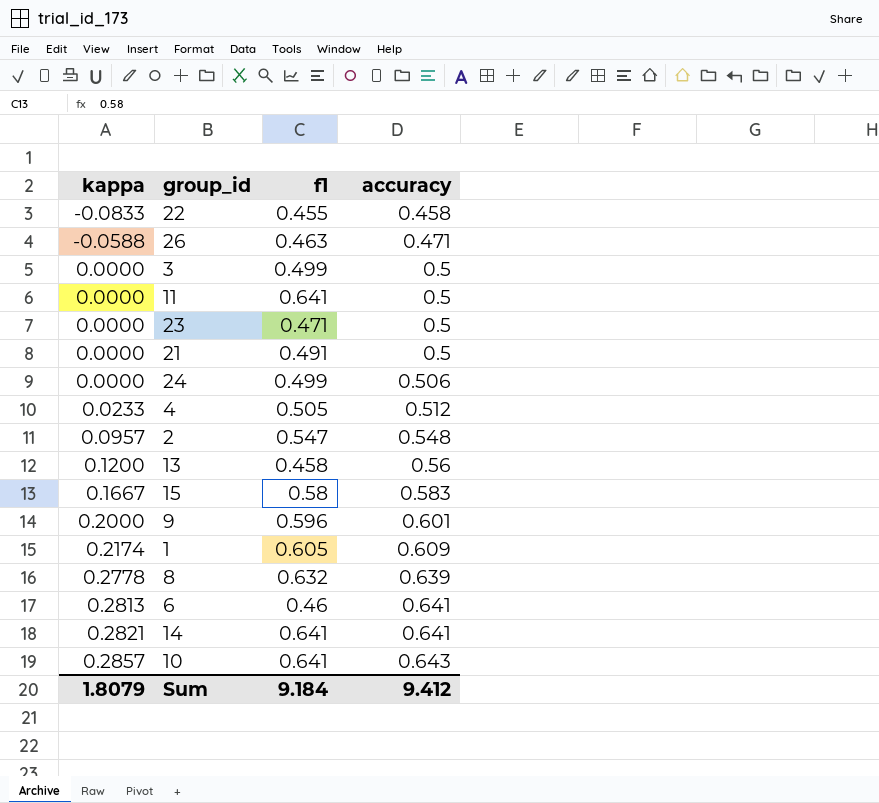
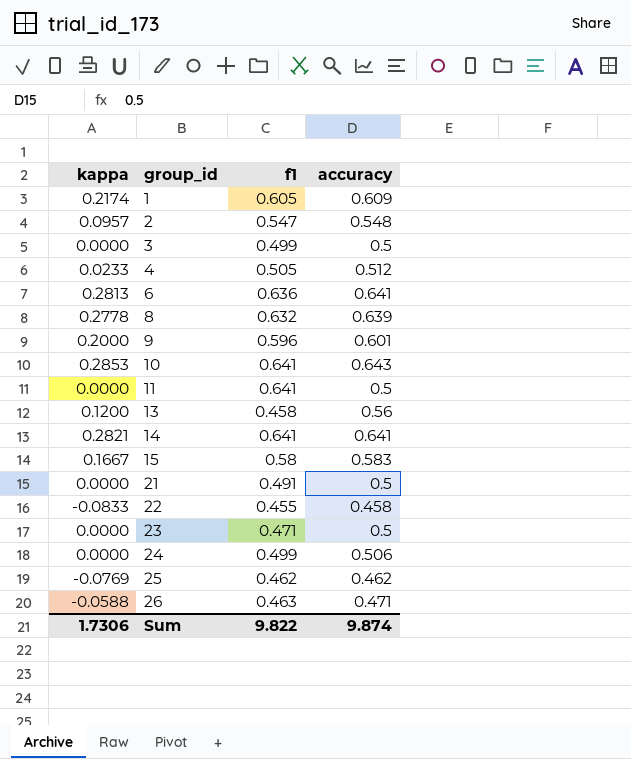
row order: kappa ascending -> group_id ascending
6 | f1: 0.46 -> 0.636
10 | kappa: 0.2857 -> 0.2853
row 25: none -> -0.0769 | 0.462 | 0.462
Sum | kappa: 1.8079 -> 1.7306
Sum | f1: 9.184 -> 9.822
Sum | accuracy: 9.412 -> 9.874

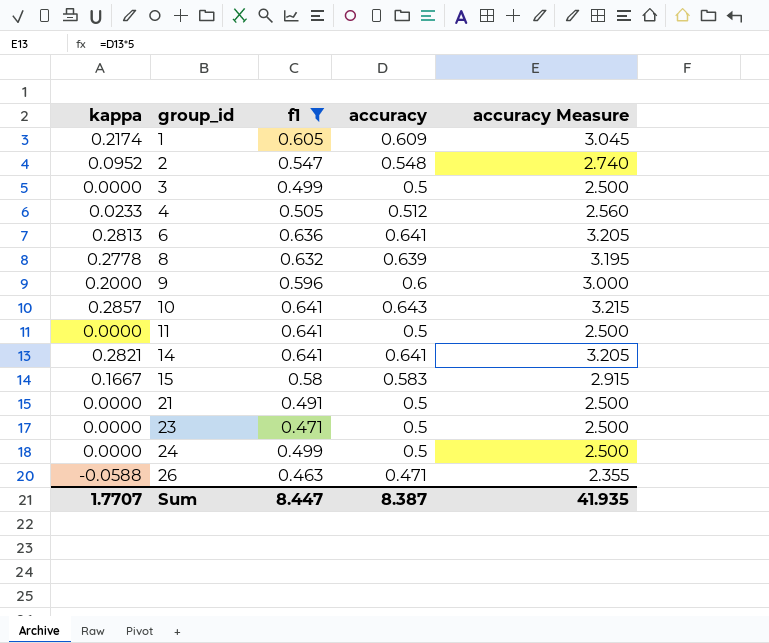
filter: none -> f1 >= 0.463
column accuracy Measure | formula: none -> [accuracy] * 5
2 | kappa: 0.0957 -> 0.0952
9 | accuracy: 0.601 -> 0.6
10 | kappa: 0.2853 -> 0.2857
24 | accuracy: 0.506 -> 0.5
Sum | kappa: 1.7306 -> 1.7707
Sum | f1: 9.822 -> 8.447
Sum | accuracy: 9.874 -> 8.387

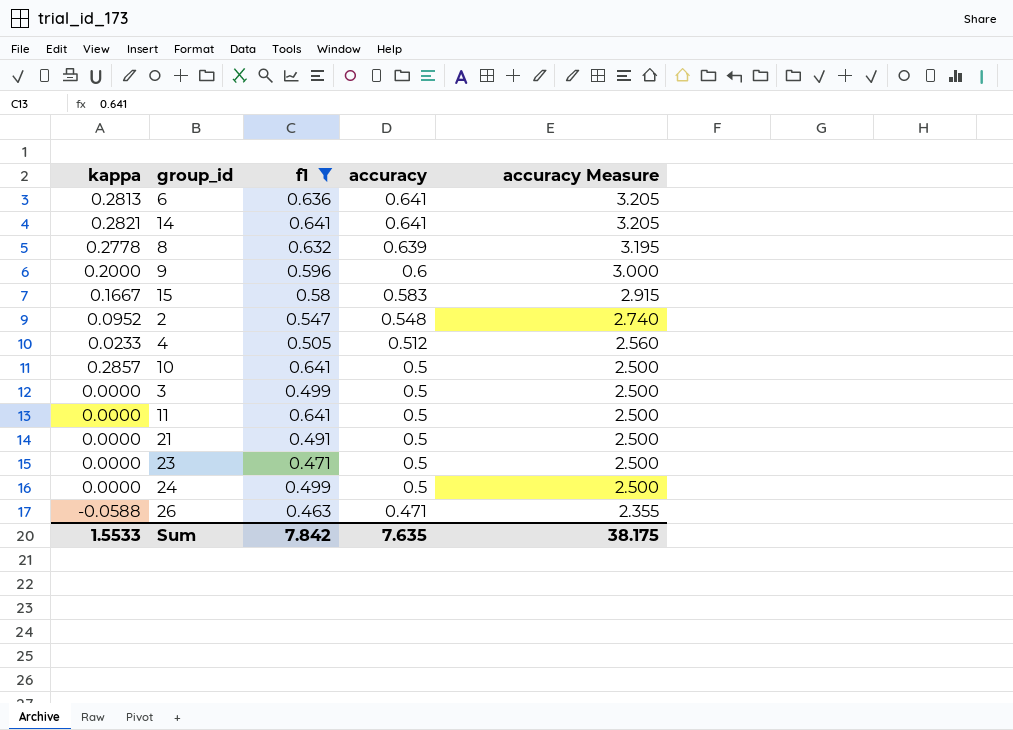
row order: group_id ascending -> accuracy descending
row 1: 0.2174 | 0.605 | 0.609 | 3.045 -> none
10 | accuracy: 0.643 -> 0.5
10 | accuracy Measure: 3.215 -> 2.500
Sum | kappa: 1.7707 -> 1.5533
Sum | f1: 8.447 -> 7.842
Sum | accuracy: 8.387 -> 7.635
Sum | accuracy Measure: 41.935 -> 38.175

